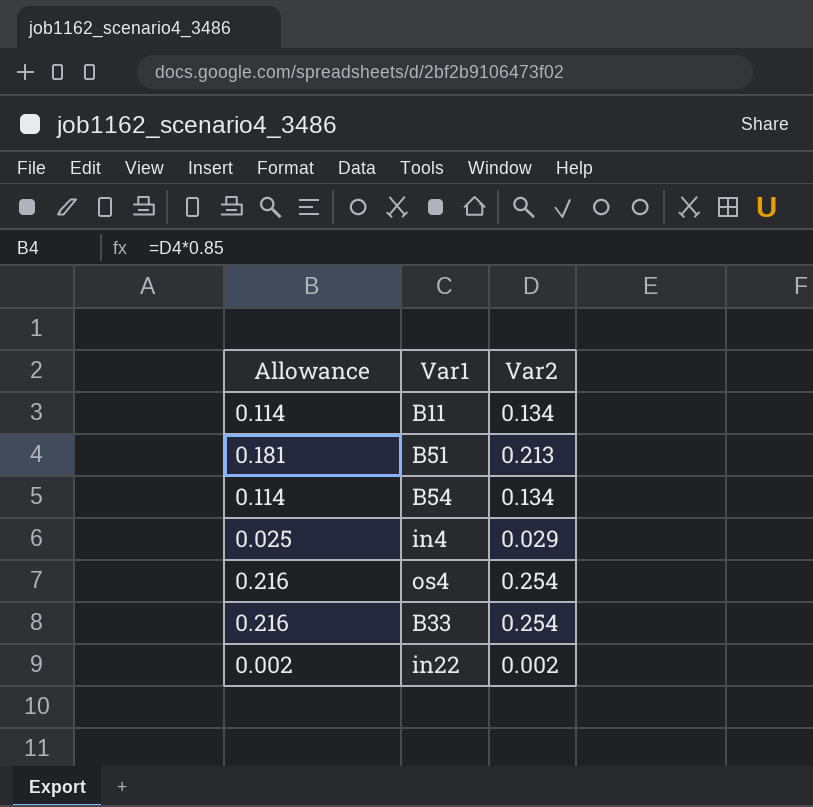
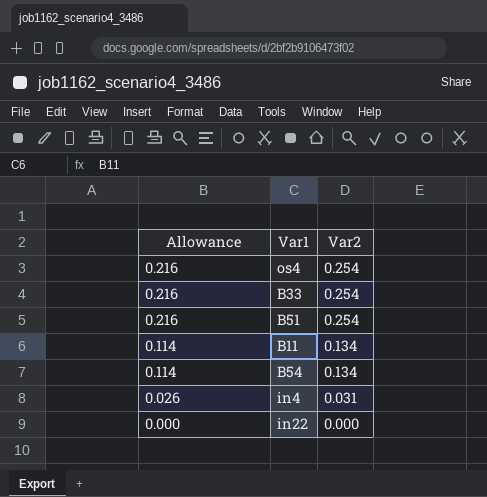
row order: none -> Allowance descending
B51 | Allowance: 0.181 -> 0.216
B51 | Var2: 0.213 -> 0.254
in4 | Allowance: 0.025 -> 0.026
in4 | Var2: 0.029 -> 0.031
in22 | Allowance: 0.002 -> 0.000
in22 | Var2: 0.002 -> 0.000

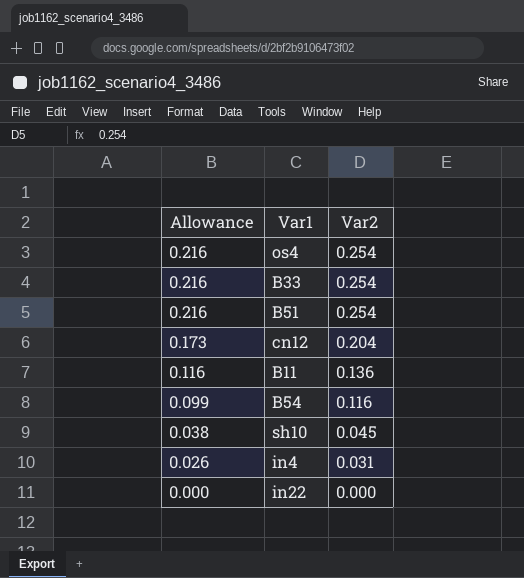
row cn12: none -> 0.173 | 0.204
B11 | Allowance: 0.114 -> 0.116
B11 | Var2: 0.134 -> 0.136
B54 | Allowance: 0.114 -> 0.099
B54 | Var2: 0.134 -> 0.116
row sh10: none -> 0.038 | 0.045

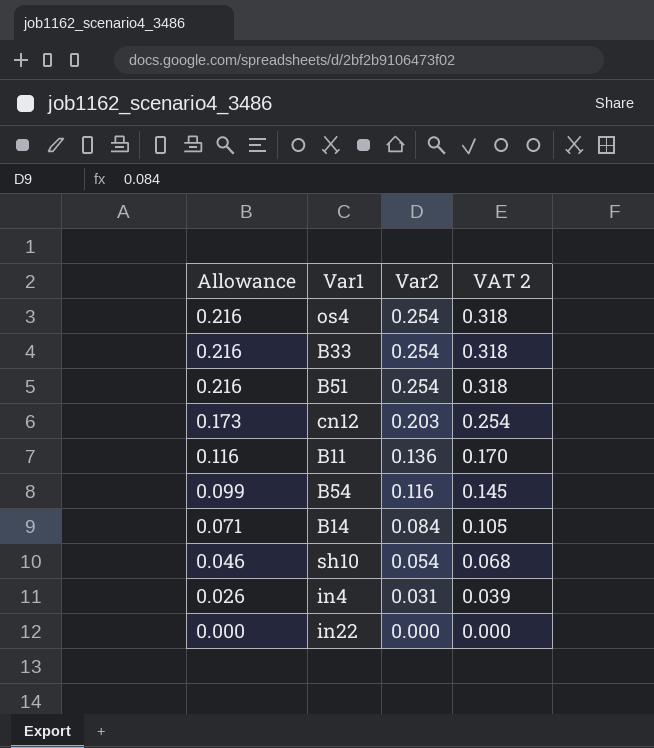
column VAT 2 | formula: none -> [Var2] * 1.25
cn12 | Var2: 0.204 -> 0.203
row B14: none -> 0.071 | 0.084 | 0.105
sh10 | Allowance: 0.038 -> 0.046
sh10 | Var2: 0.045 -> 0.054

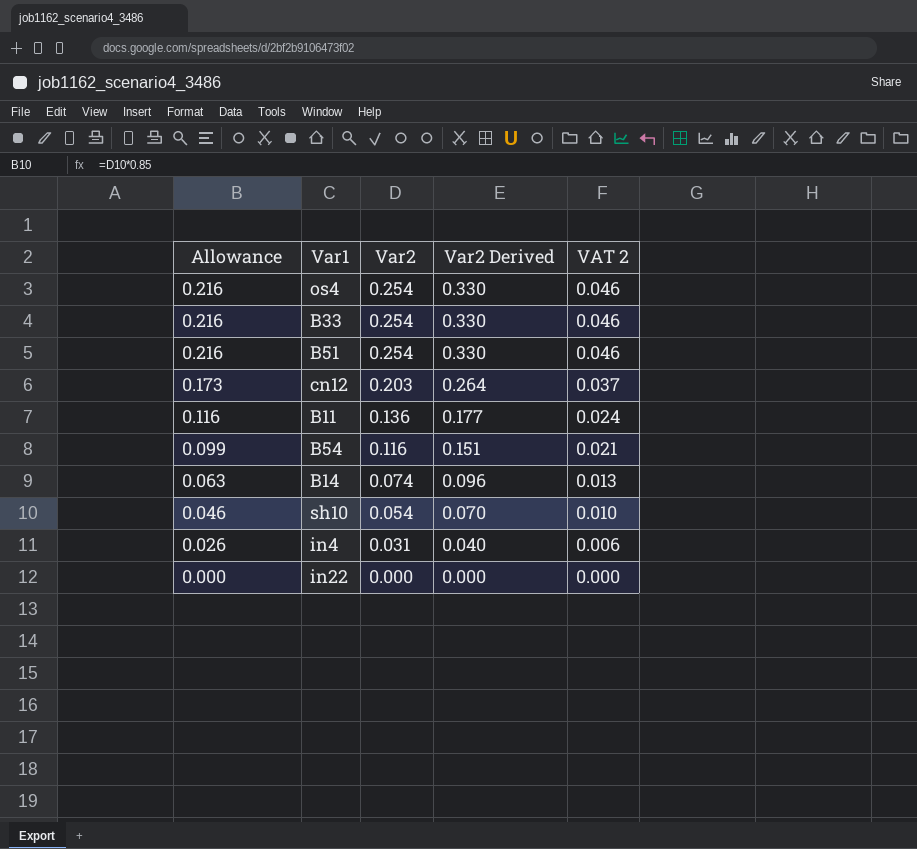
column Var2 Derived | formula: none -> [Var2] * 1.3
column VAT 2 | formula: [Var2] * 1.25 -> [Var2] * 0.18
B14 | Allowance: 0.071 -> 0.063
B14 | Var2: 0.084 -> 0.074

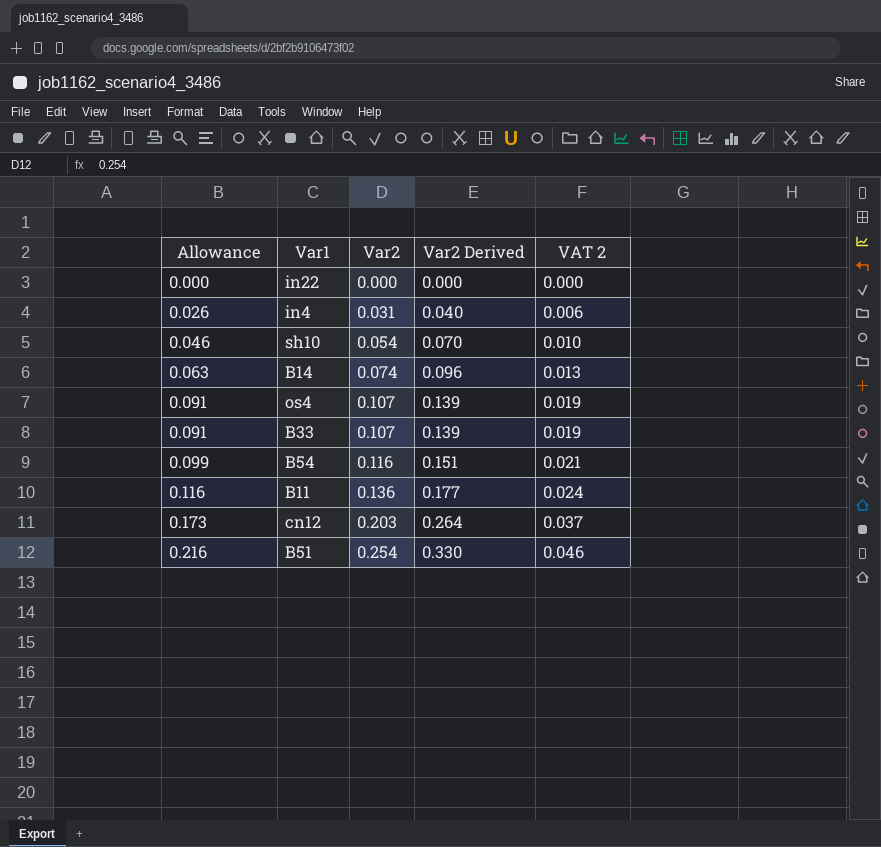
row order: Allowance descending -> Allowance ascending
os4 | Allowance: 0.216 -> 0.091
os4 | Var2: 0.254 -> 0.107
os4 | Var2 Derived: 0.330 -> 0.139
os4 | VAT 2: 0.046 -> 0.019
B33 | Allowance: 0.216 -> 0.091
B33 | Var2: 0.254 -> 0.107
B33 | Var2 Derived: 0.330 -> 0.139
B33 | VAT 2: 0.046 -> 0.019

